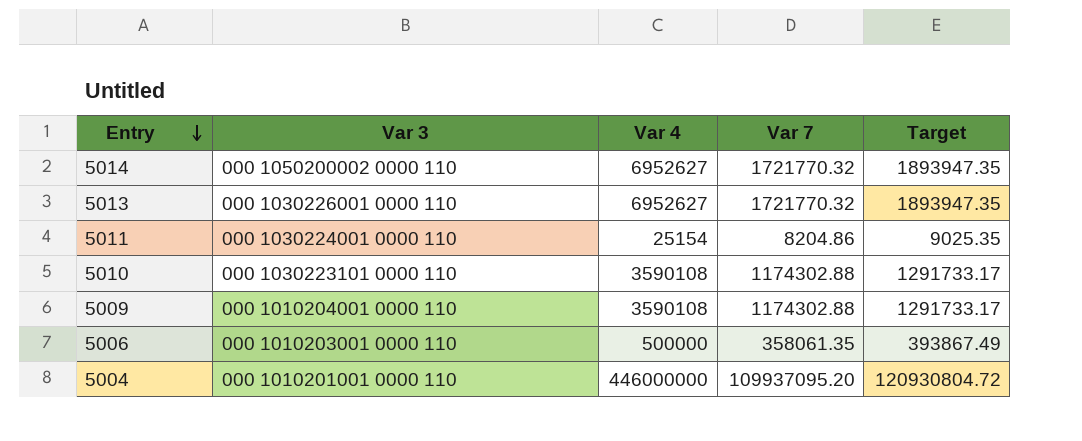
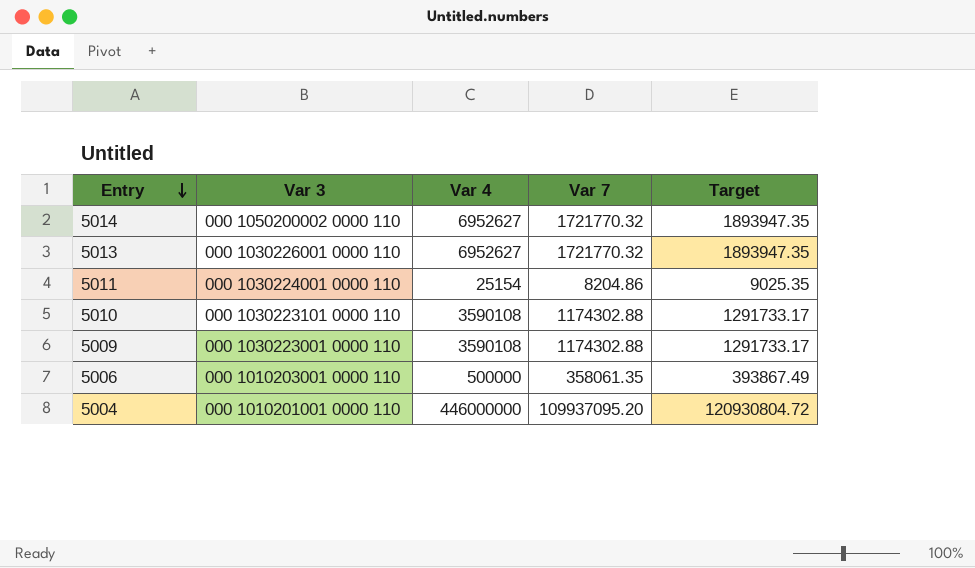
5009 | Var 3: 000 1010204001 0000 110 -> 000 1030223001 0000 110

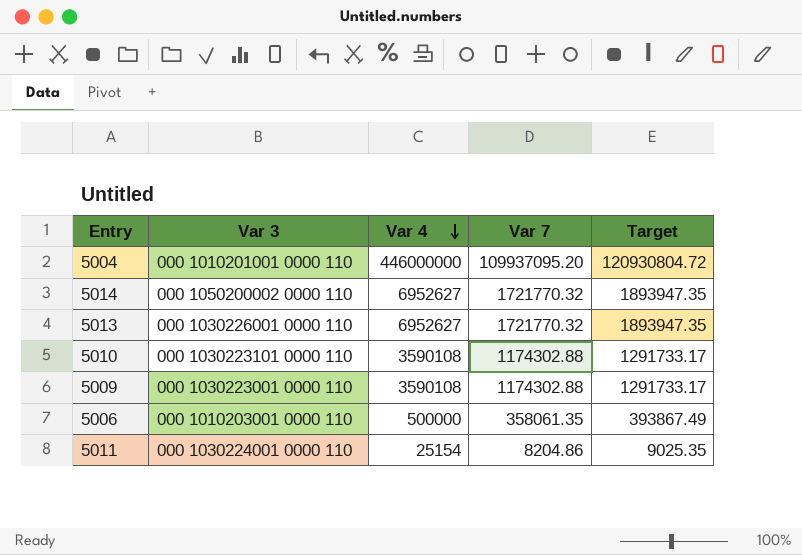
row order: Entry descending -> Var 4 descending

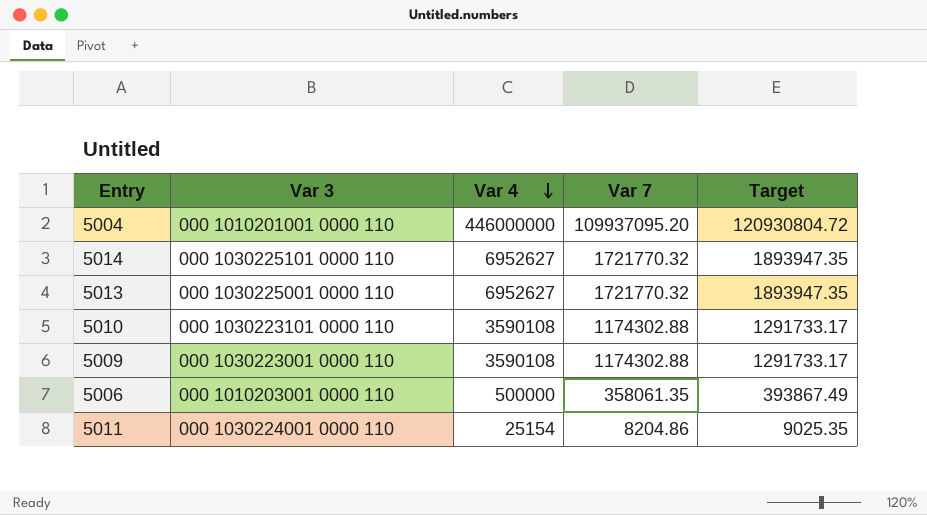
5014 | Var 3: 000 1050200002 0000 110 -> 000 1030225101 0000 110
5013 | Var 3: 000 1030226001 0000 110 -> 000 1030225001 0000 110

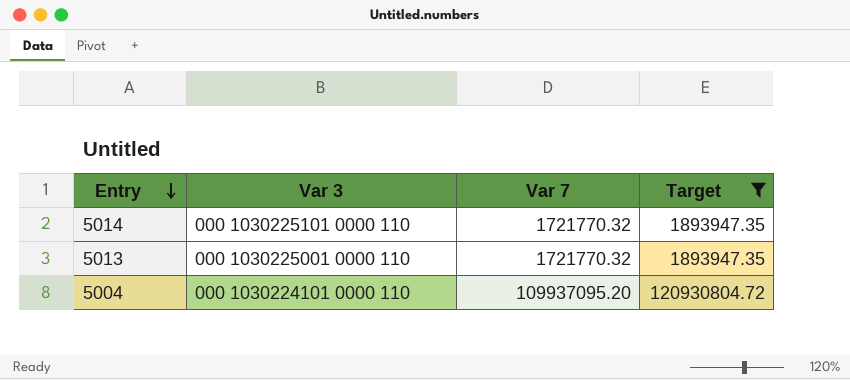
filter: none -> Target >= 1893947.35
row order: Var 4 descending -> Entry descending
column Var 4 | position: 3 -> none
5004 | Var 3: 000 1010201001 0000 110 -> 000 1030224101 0000 110

